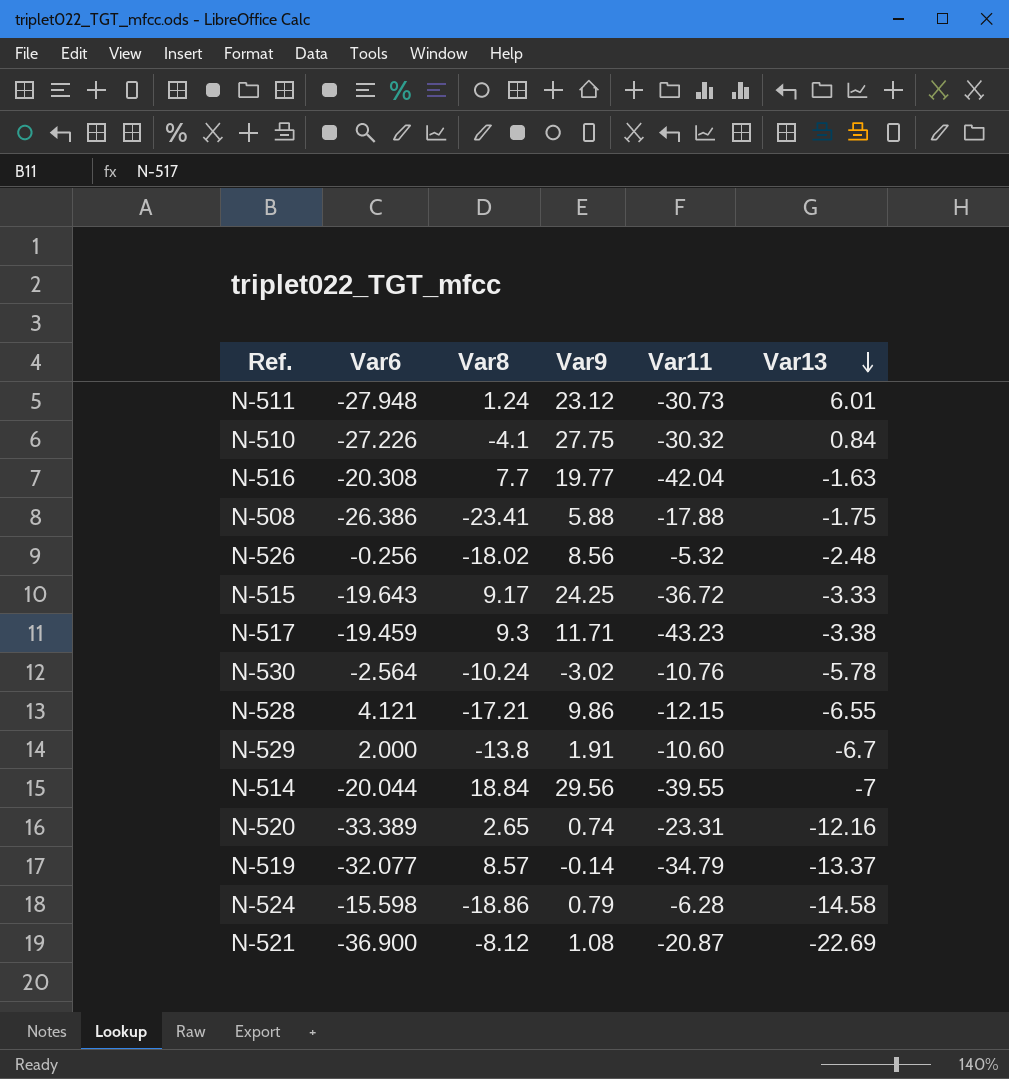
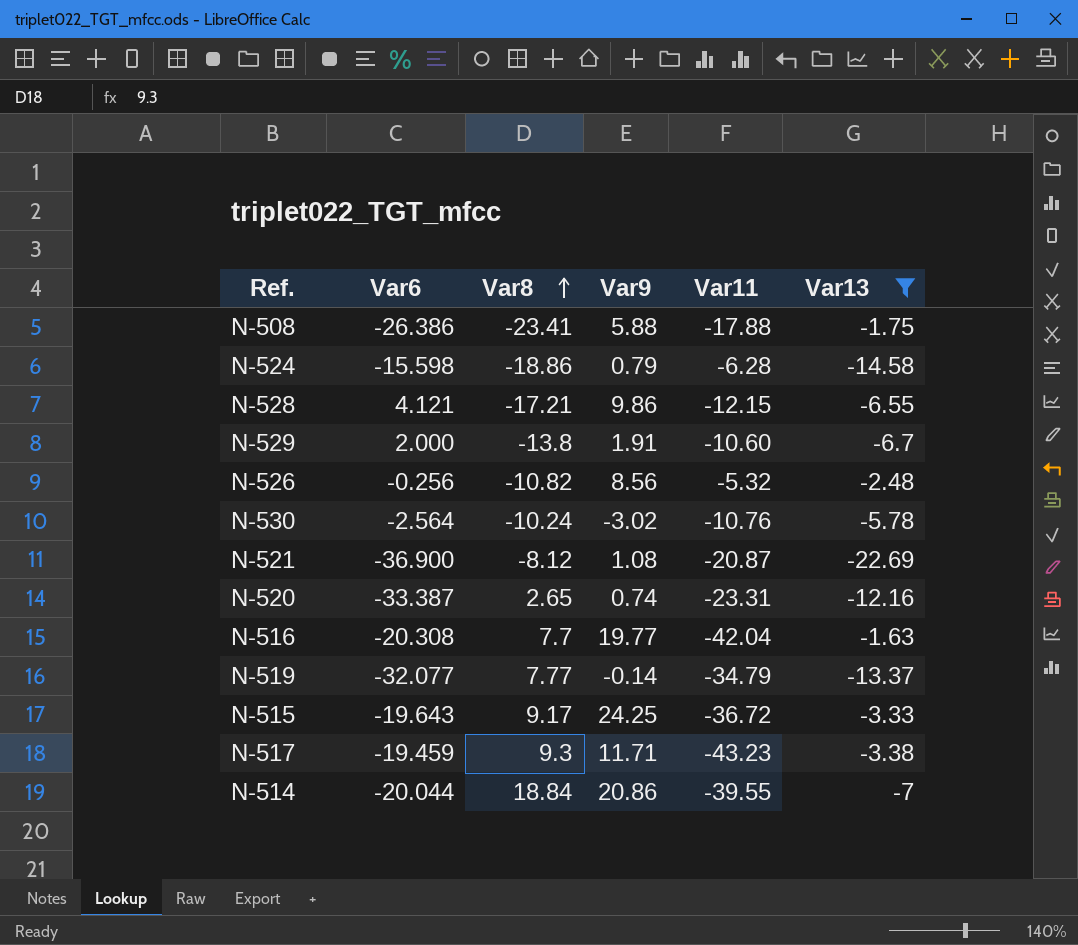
filter: none -> Var13 <= -1.63
row order: Var13 descending -> Var8 ascending
N-526 | Var8: -18.02 -> -10.82
N-520 | Var6: -33.389 -> -33.387
N-519 | Var8: 8.57 -> 7.77
N-514 | Var9: 29.56 -> 20.86

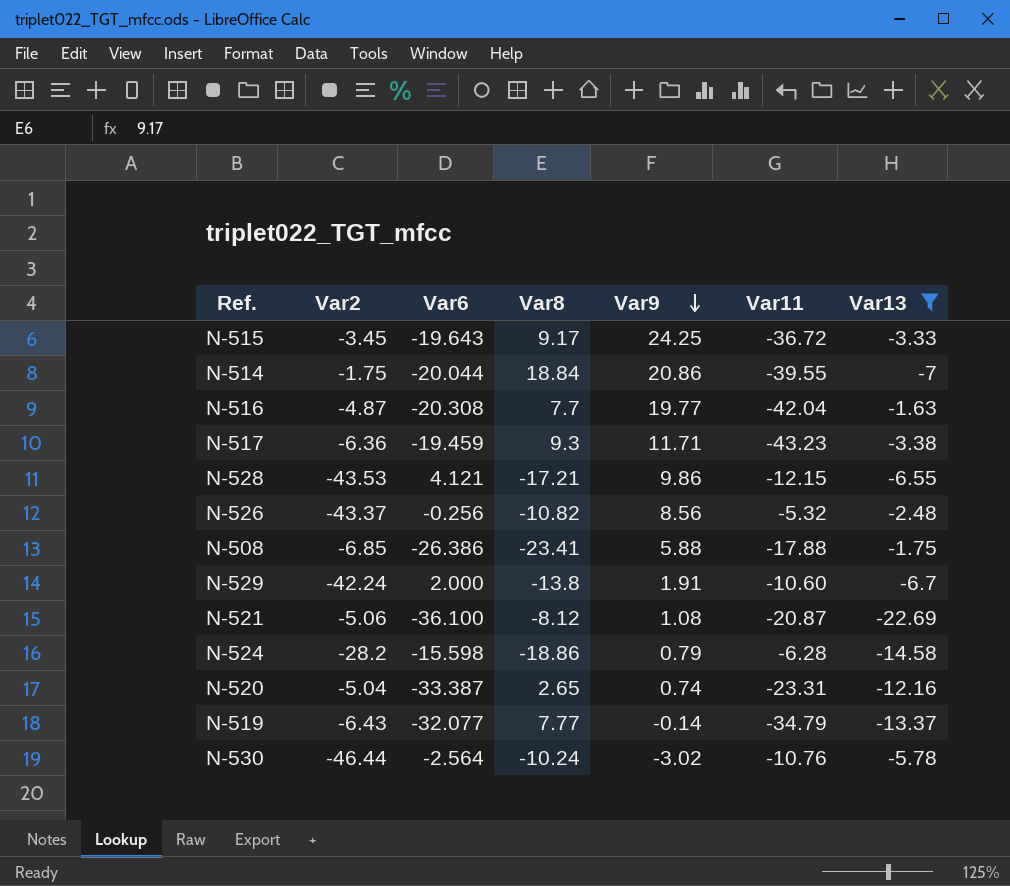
row order: Var8 ascending -> Var9 descending
column Var2 | position: none -> 2
N-521 | Var6: -36.900 -> -36.100

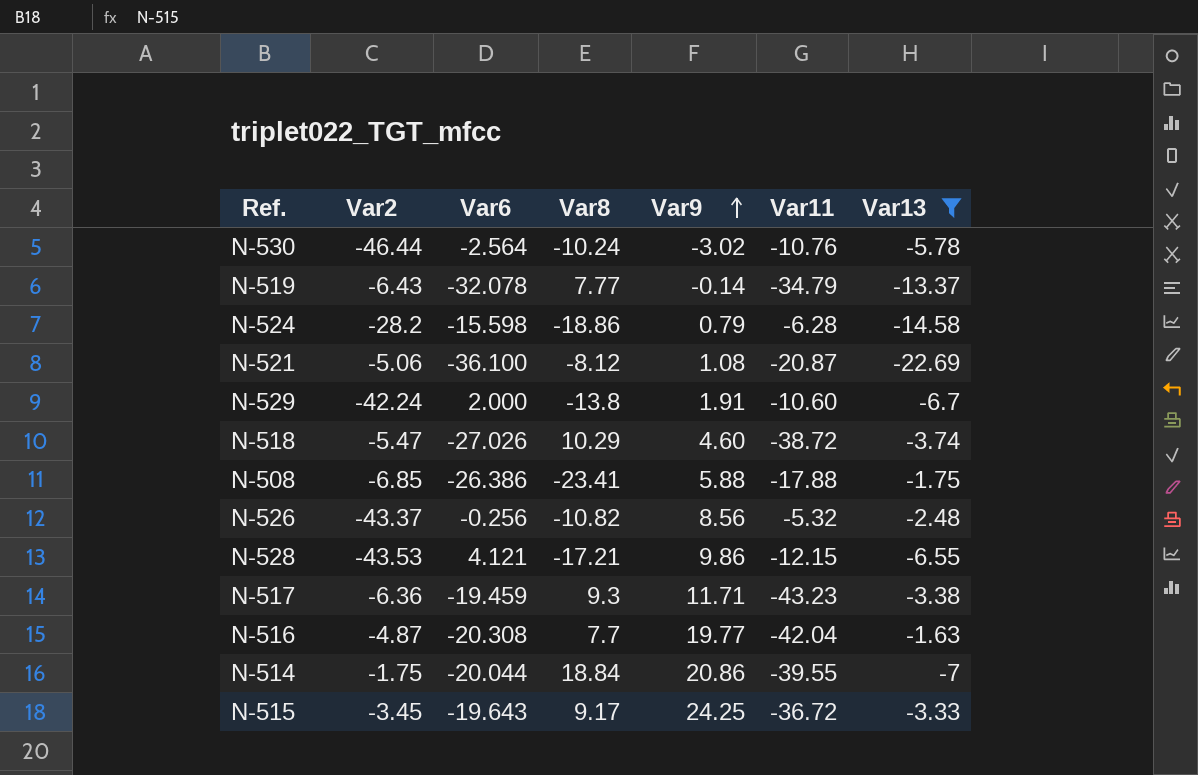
row order: Var9 descending -> Var9 ascending
row N-520: -5.04 | -33.387 | 2.65 | 0.74 | -23.31 | -12.16 -> none
N-519 | Var6: -32.077 -> -32.078
row N-518: none -> -5.47 | -27.026 | 10.29 | 4.60 | -38.72 | -3.74

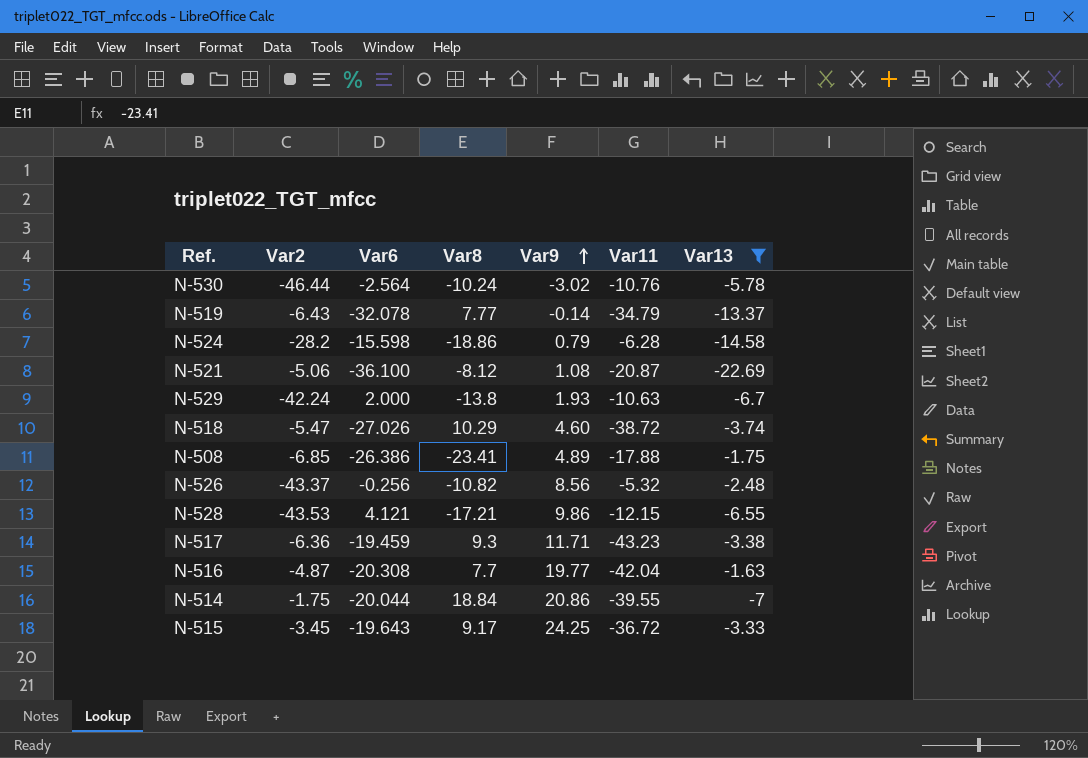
N-529 | Var9: 1.91 -> 1.93
N-529 | Var11: -10.60 -> -10.63
N-508 | Var9: 5.88 -> 4.89

